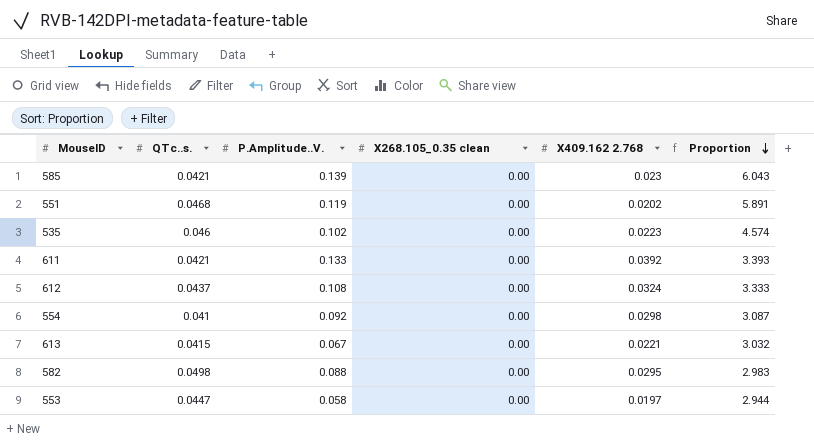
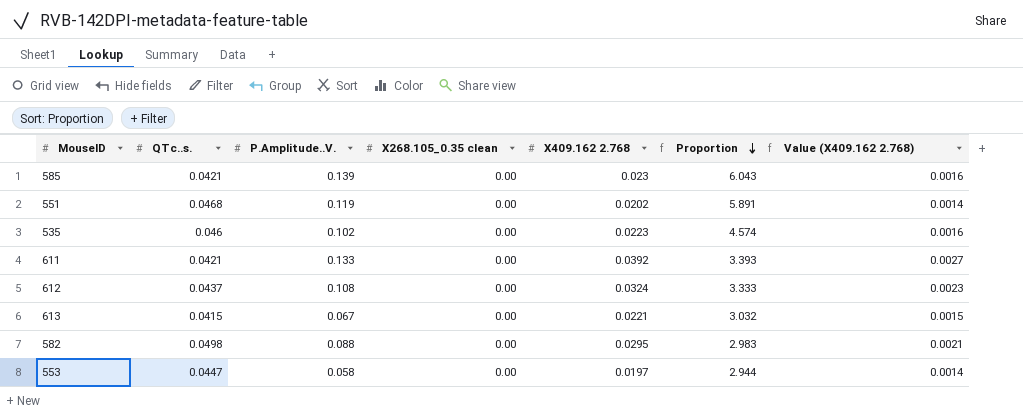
column Value (X409.162 2.768) | formula: none -> [X409.162 2.768] * 0.07
row 554: 0.041 | 0.092 | 0.00 | 0.0298 | 3.087 -> none

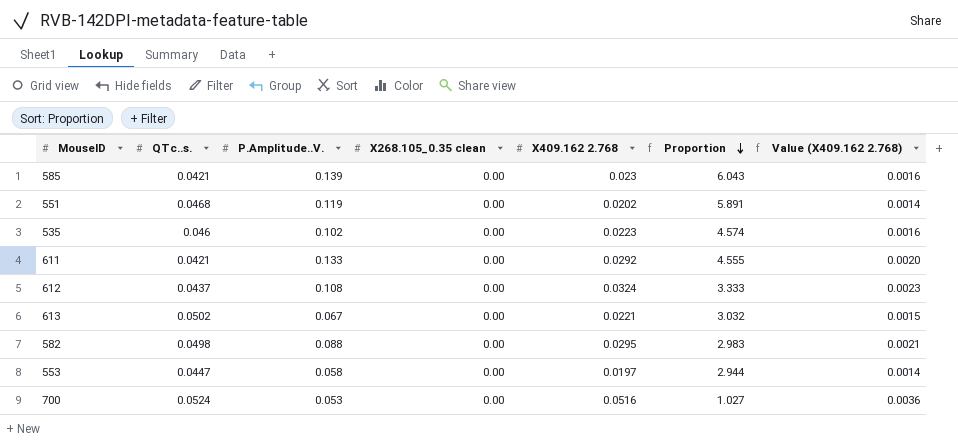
611 | X409.162 2.768: 0.0392 -> 0.0292
611 | Proportion: 3.393 -> 4.555
611 | Value (X409.162 2.768): 0.0027 -> 0.0020
613 | QTc..s.: 0.0415 -> 0.0502
row 700: none -> 0.0524 | 0.053 | 0.00 | 0.0516 | 1.027 | 0.0036

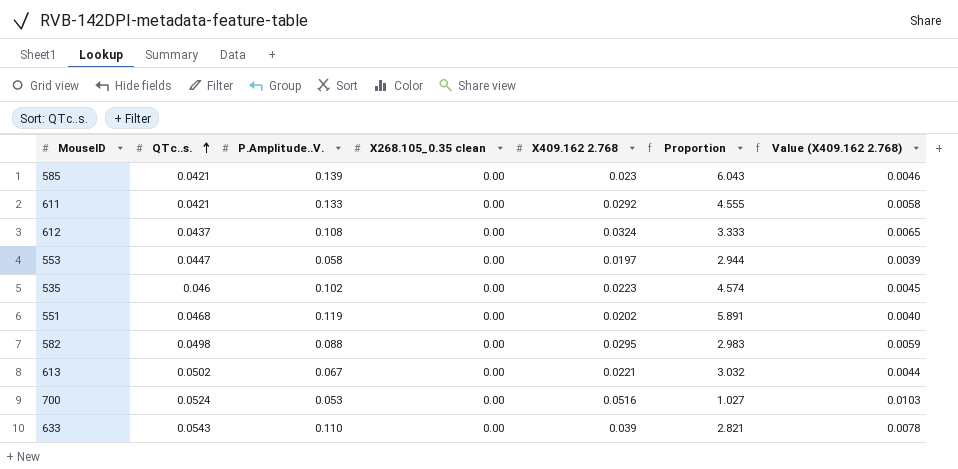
row order: Proportion descending -> QTc..s. ascending
column Value (X409.162 2.768) | formula: [X409.162 2.768] * 0.07 -> [X409.162 2.768] * 0.2
row 633: none -> 0.0543 | 0.110 | 0.00 | 0.039 | 2.821 | 0.0078

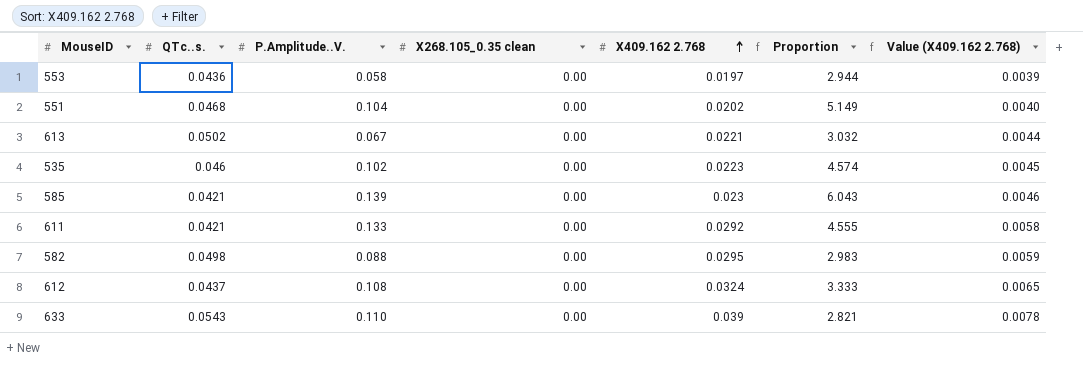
row order: QTc..s. ascending -> X409.162 2.768 ascending
row 700: 0.0524 | 0.053 | 0.00 | 0.0516 | 1.027 | 0.0103 -> none
553 | QTc..s.: 0.0447 -> 0.0436
551 | P.Amplitude..V.: 0.119 -> 0.104
551 | Proportion: 5.891 -> 5.149

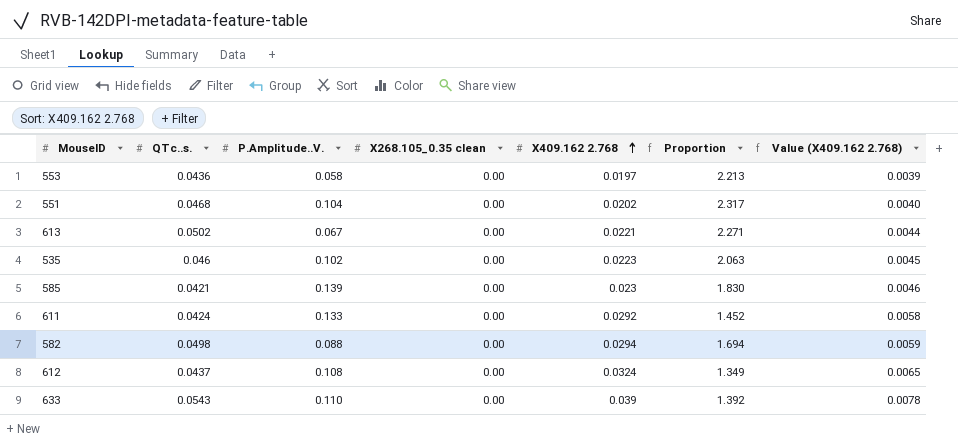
column Proportion | formula: [P.Amplitude..V.] / [X409.162 2.768] -> [QTc..s.] / [X409.162 2.768]
611 | QTc..s.: 0.0421 -> 0.0424
582 | X409.162 2.768: 0.0295 -> 0.0294

